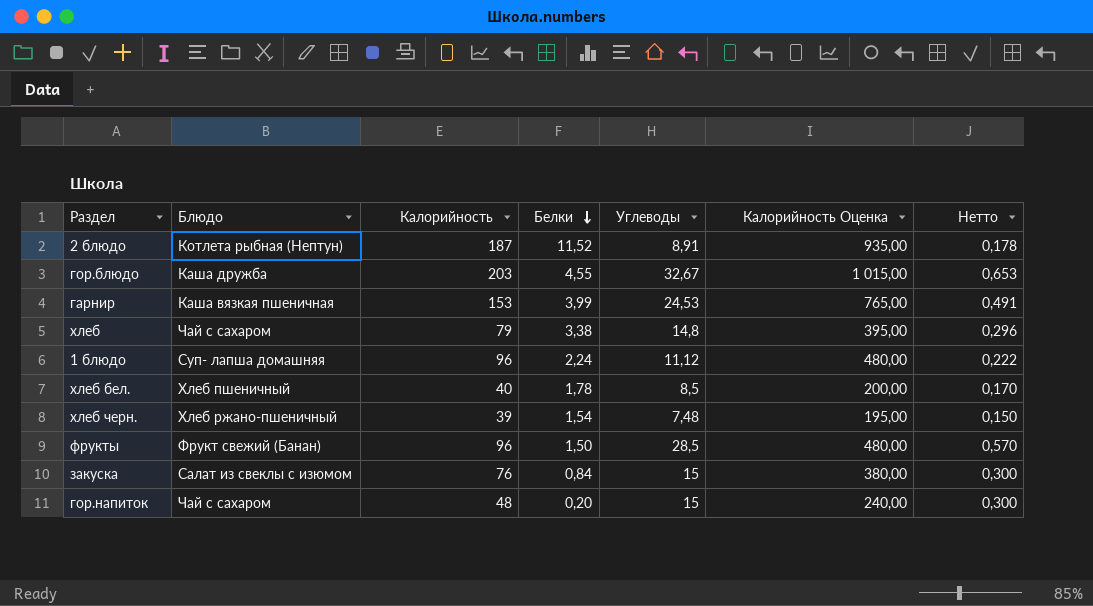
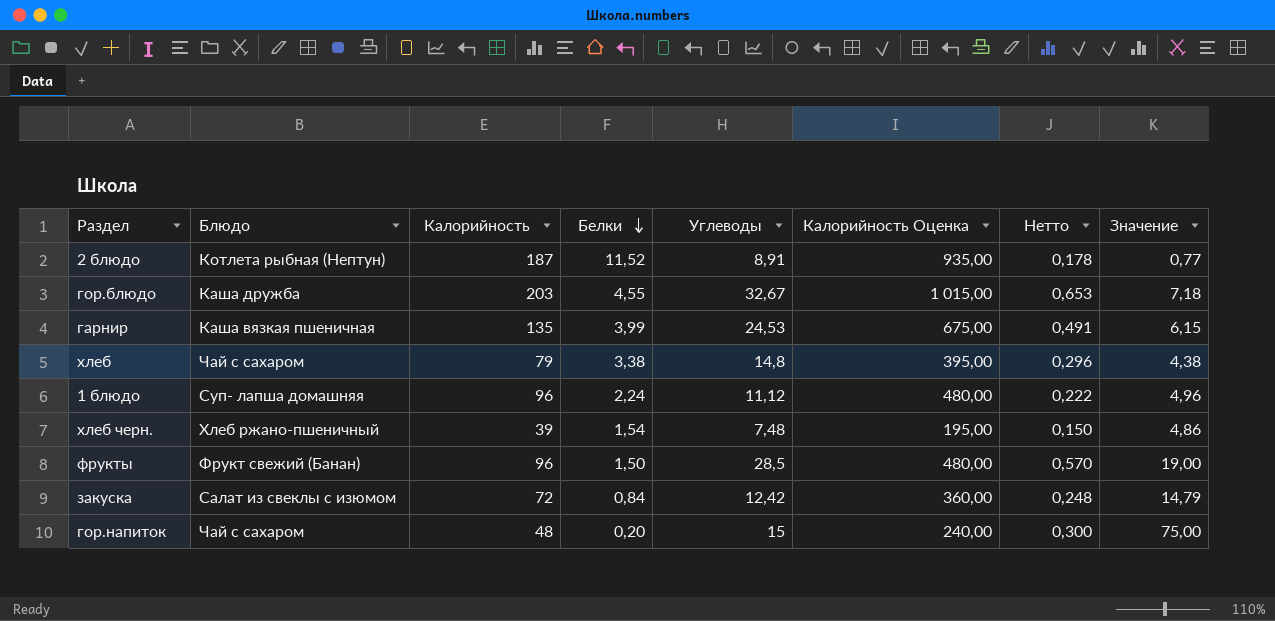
column Значение | formula: none -> [Углеводы] / [Белки]
row хлеб бел.: Хлеб пшеничный | 40 | 1,78 | 8,5 | 200,00 | 0,170 -> none
гарнир | Калорийность: 153 -> 135
гарнир | Калорийность Оценка: 765,00 -> 675,00
закуска | Калорийность: 76 -> 72
закуска | Углеводы: 15 -> 12,42
закуска | Калорийность Оценка: 380,00 -> 360,00
закуска | Нетто: 0,300 -> 0,248

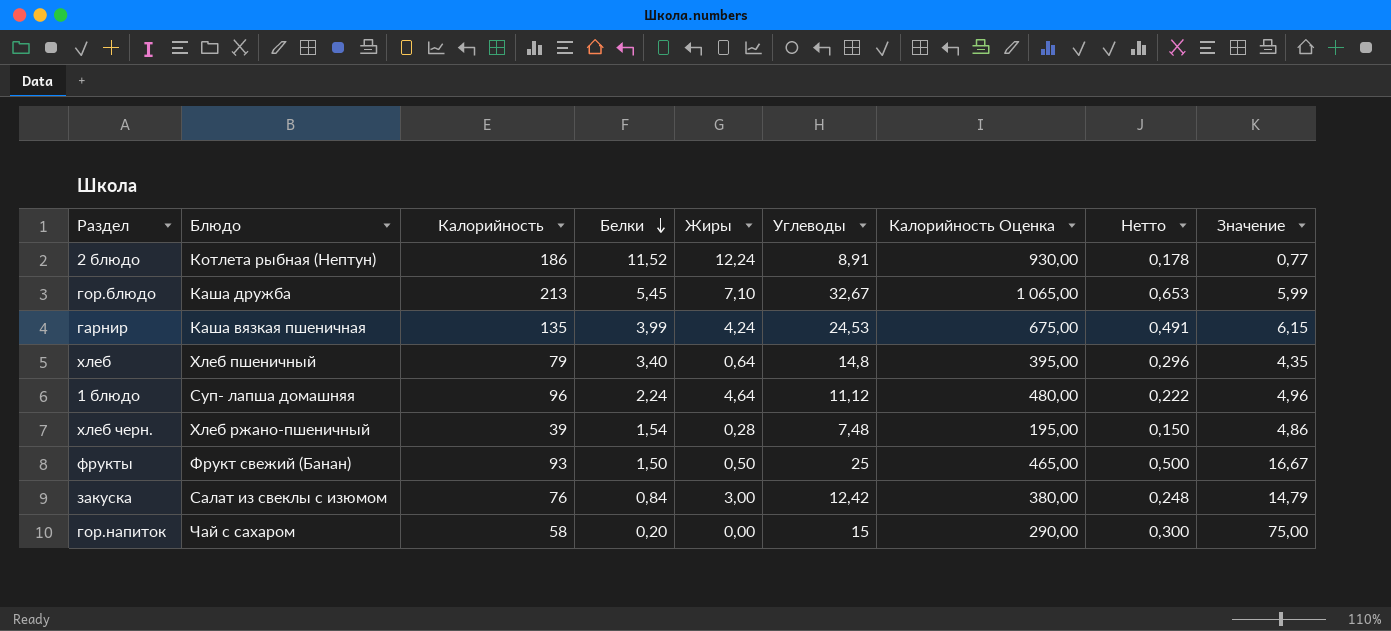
column Жиры | position: none -> 5
2 блюдо | Калорийность: 187 -> 186
2 блюдо | Калорийность Оценка: 935,00 -> 930,00
гор.блюдо | Калорийность: 203 -> 213
гор.блюдо | Белки: 4,55 -> 5,45
гор.блюдо | Калорийность Оценка: 1 015,00 -> 1 065,00
гор.блюдо | Значение: 7,18 -> 5,99
хлеб | Блюдо: Чай с сахаром -> Хлеб пшеничный
хлеб | Белки: 3,38 -> 3,40
хлеб | Значение: 4,38 -> 4,35
фрукты | Калорийность: 96 -> 93
фрукты | Углеводы: 28,5 -> 25
фрукты | Калорийность Оценка: 480,00 -> 465,00
фрукты | Нетто: 0,570 -> 0,500
фрукты | Значение: 19,00 -> 16,67
закуска | Калорийность: 72 -> 76
закуска | Калорийность Оценка: 360,00 -> 380,00
гор.напиток | Калорийность: 48 -> 58
гор.напиток | Калорийность Оценка: 240,00 -> 290,00

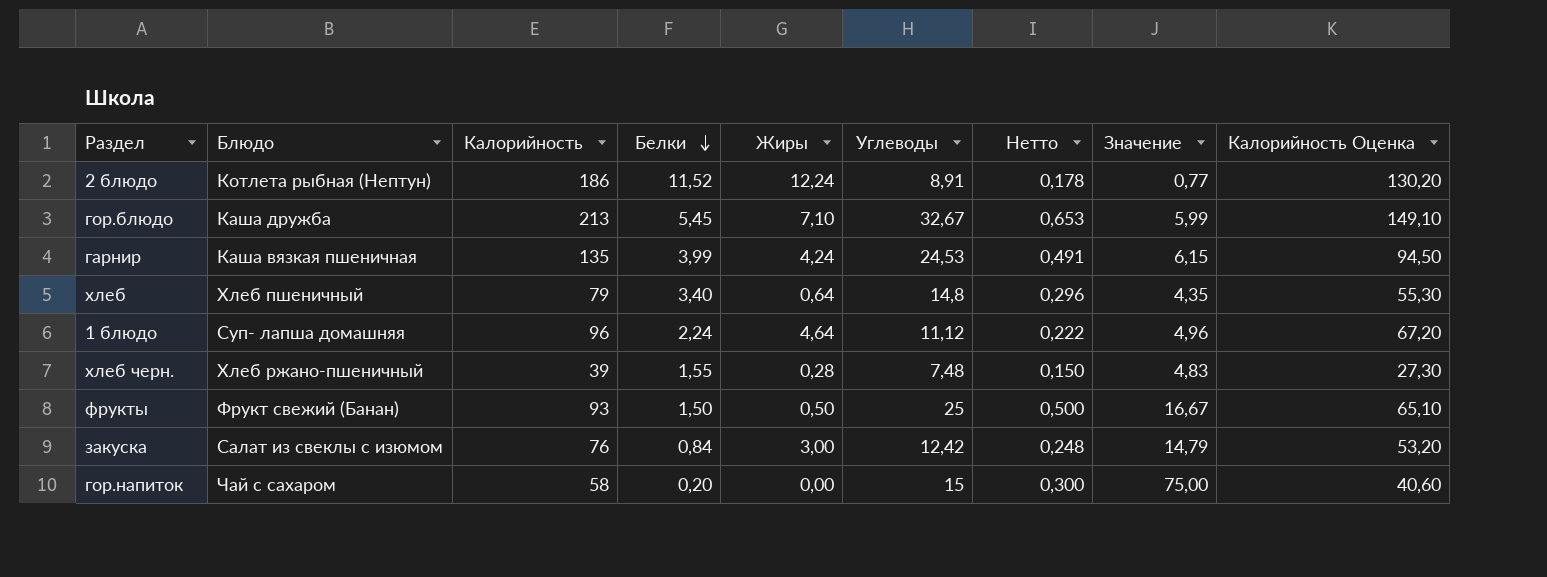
column Калорийность Оценка | formula: [Калорийность] * 5 -> [Калорийность] * 0,7
column Калорийность Оценка | position: 7 -> 9
хлеб черн. | Белки: 1,54 -> 1,55
хлеб черн. | Значение: 4,86 -> 4,83

